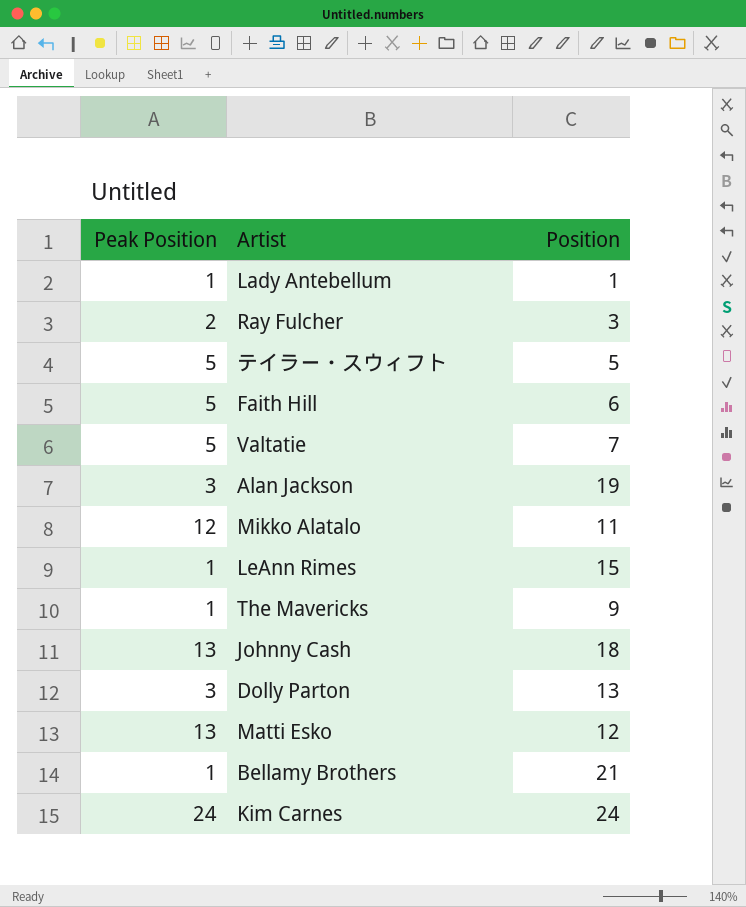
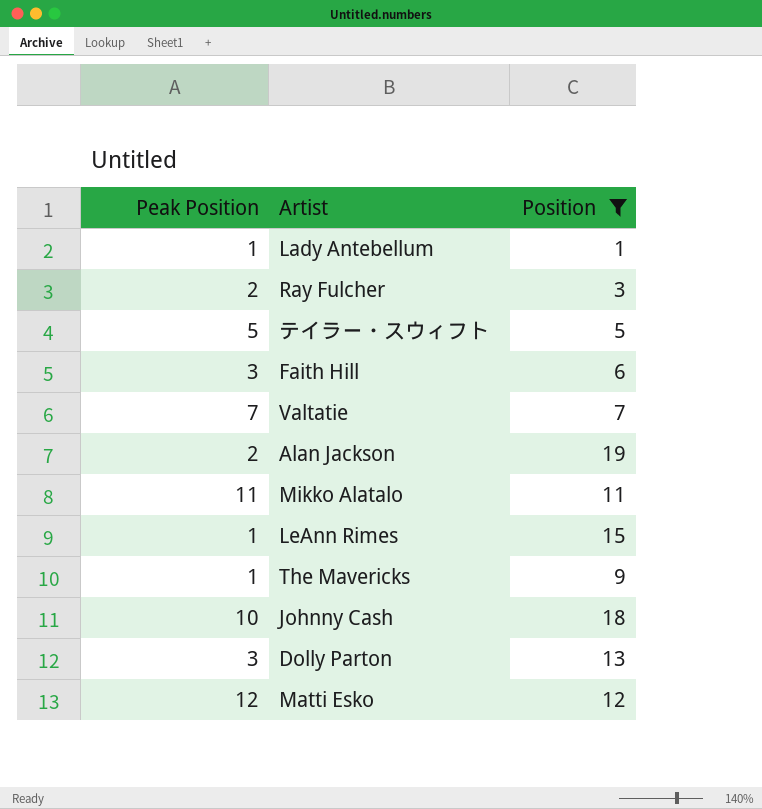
filter: none -> Position <= 19
Faith Hill | Peak Position: 5 -> 3
Valtatie | Peak Position: 5 -> 7
Alan Jackson | Peak Position: 3 -> 2
Mikko Alatalo | Peak Position: 12 -> 11
Johnny Cash | Peak Position: 13 -> 10
Matti Esko | Peak Position: 13 -> 12

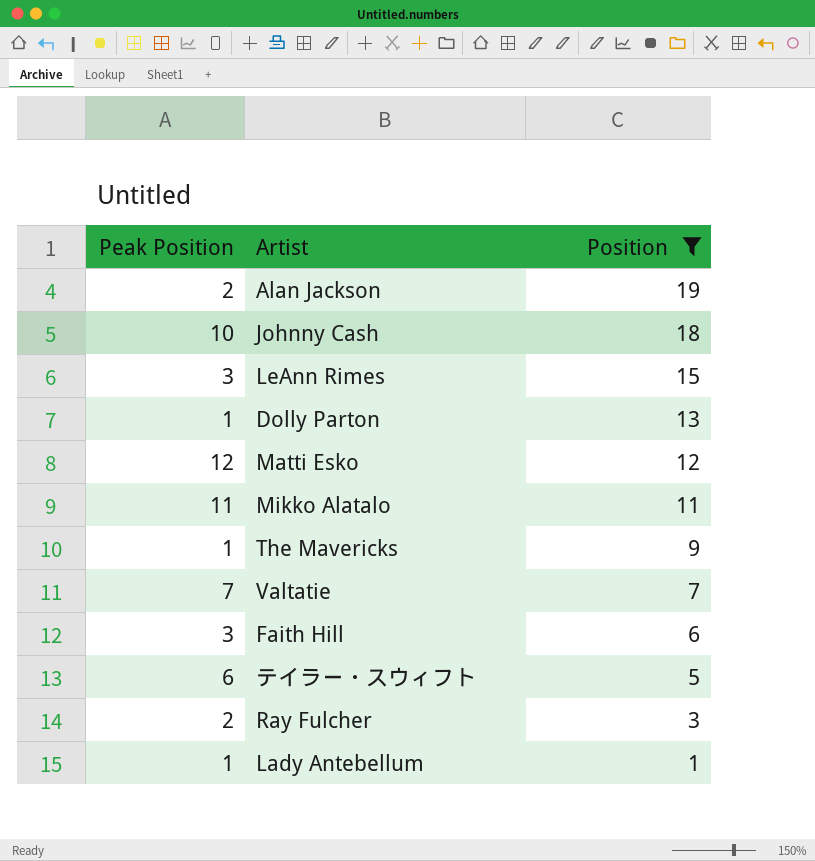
row order: none -> Position descending
LeAnn Rimes | Peak Position: 1 -> 3
Dolly Parton | Peak Position: 3 -> 1
テイラー・スウィフト | Peak Position: 5 -> 6

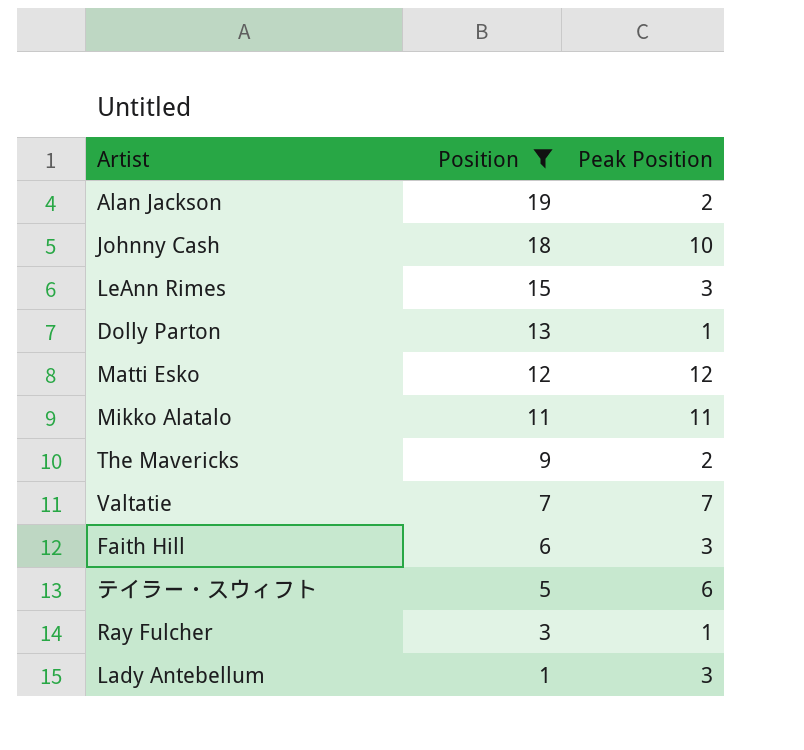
column Peak Position | position: 1 -> 3
The Mavericks | Peak Position: 1 -> 2
Ray Fulcher | Peak Position: 2 -> 1
Lady Antebellum | Peak Position: 1 -> 3

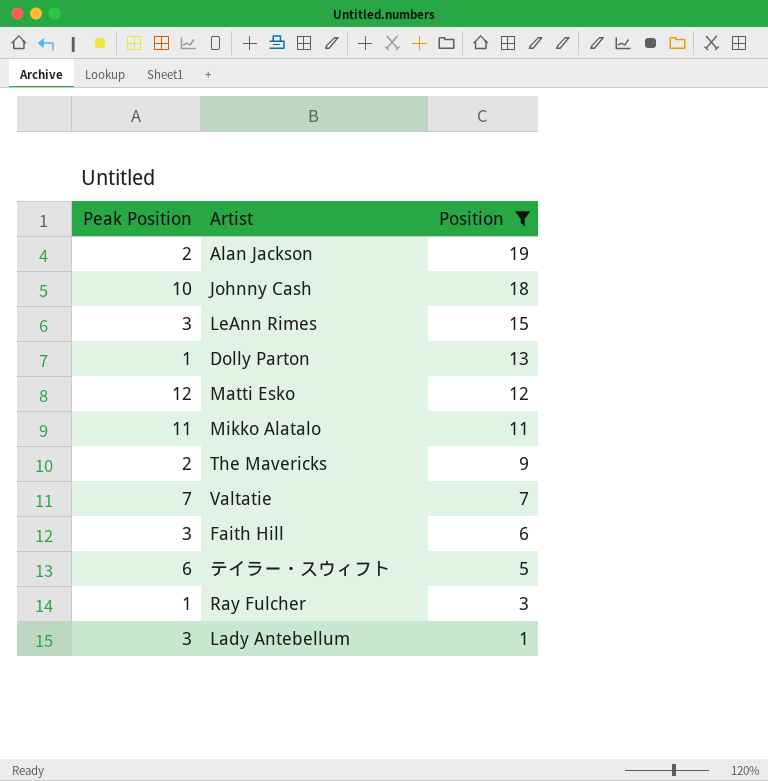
column Peak Position | position: 3 -> 1

